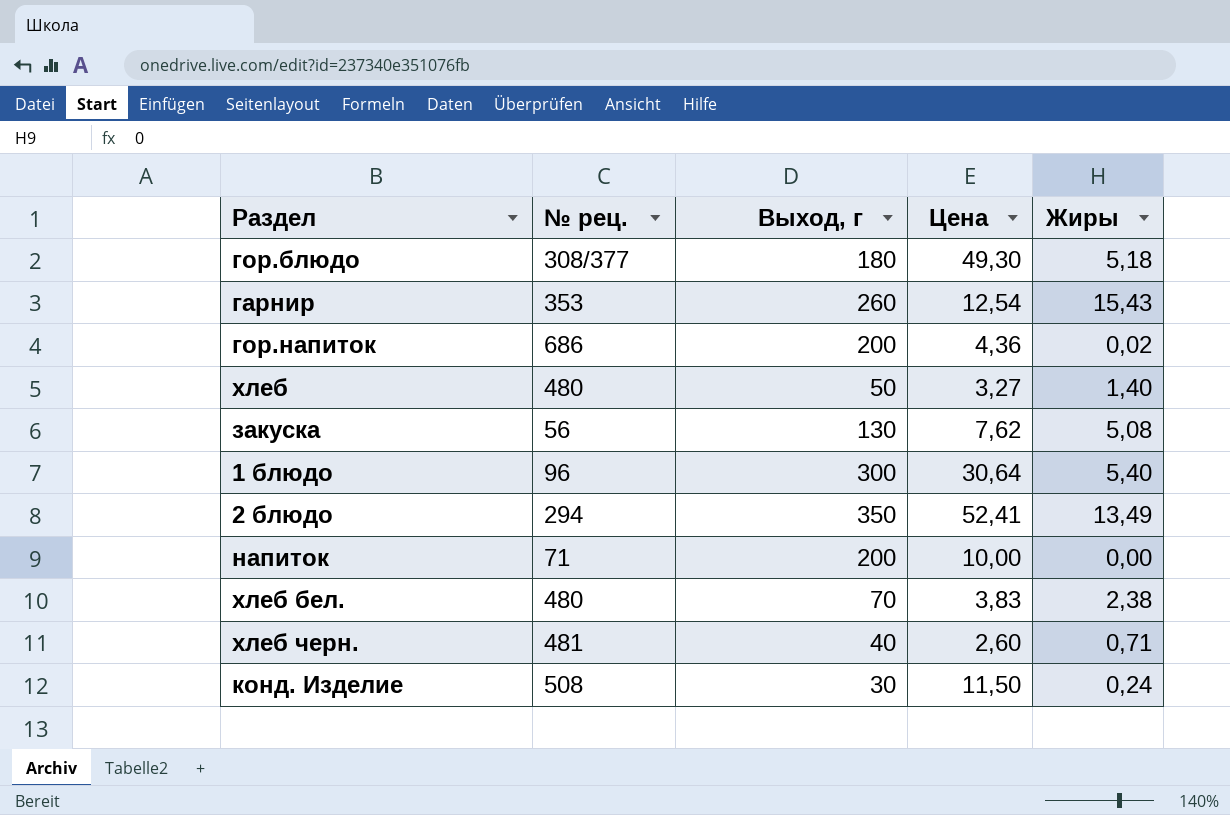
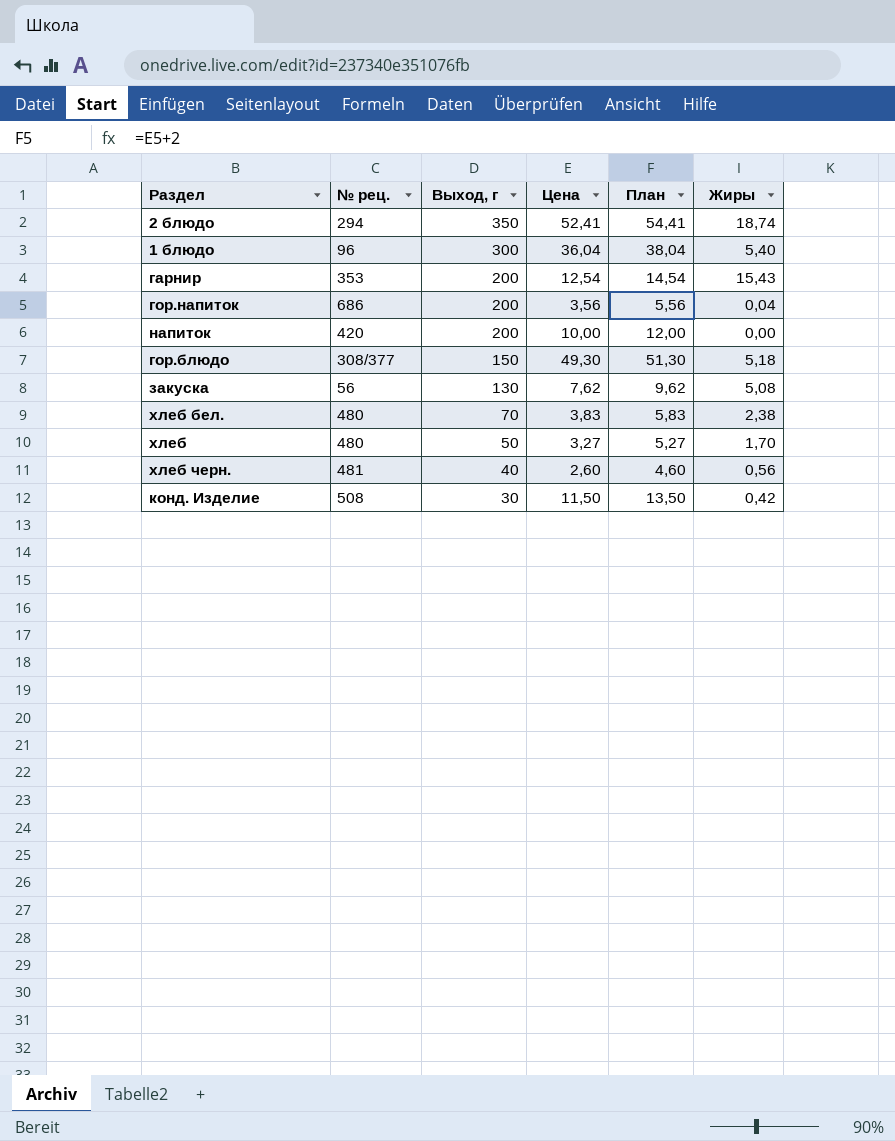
row order: none -> Выход, г descending
column План | formula: none -> [Цена] + 2
2 блюдо | Жиры: 13,49 -> 18,74
1 блюдо | Цена: 30,64 -> 36,04
гарнир | Выход, г: 260 -> 200
гор.напиток | Цена: 4,36 -> 3,56
гор.напиток | Жиры: 0,02 -> 0,04
напиток | № рец.: 71 -> 420
гор.блюдо | Выход, г: 180 -> 150
хлеб | Жиры: 1,40 -> 1,70
хлеб черн. | Жиры: 0,71 -> 0,56
конд. Изделие | Жиры: 0,24 -> 0,42

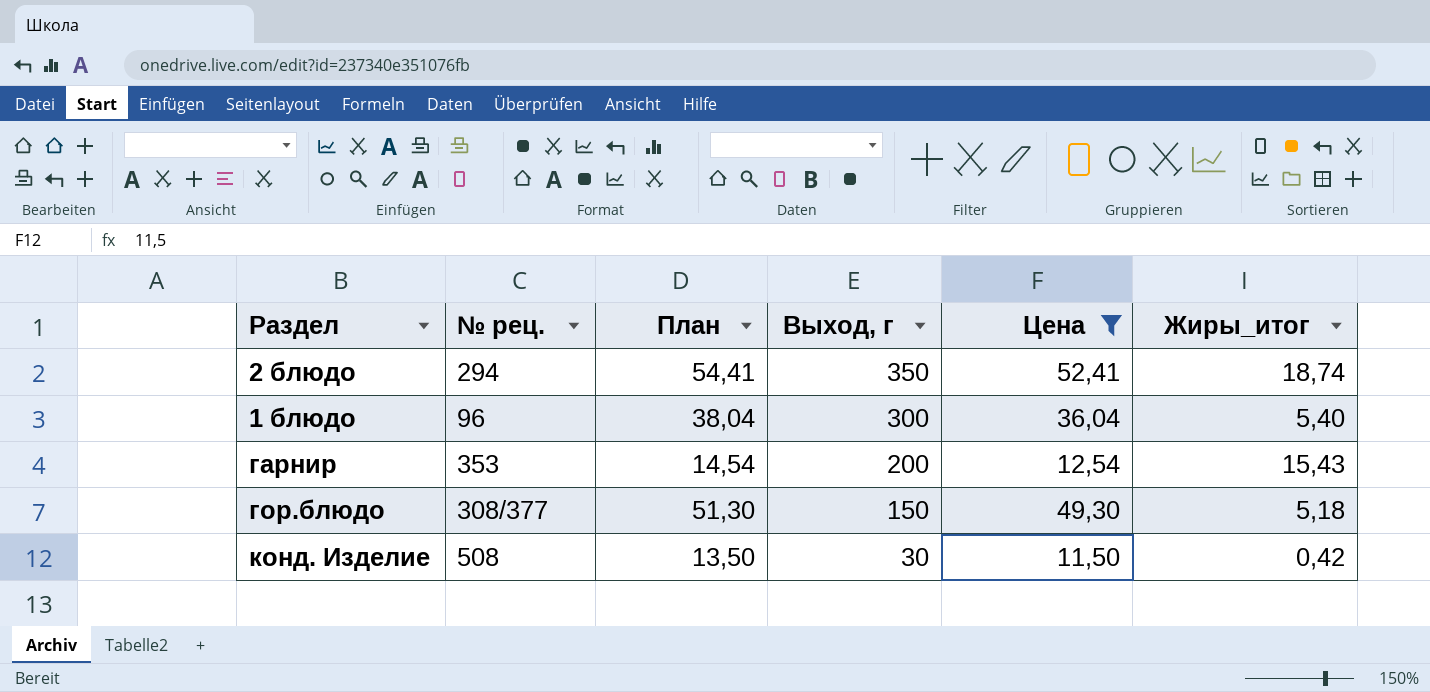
filter: none -> Цена >= 11,50
column План | position: 5 -> 3
column name: Жиры -> Жиры_итог

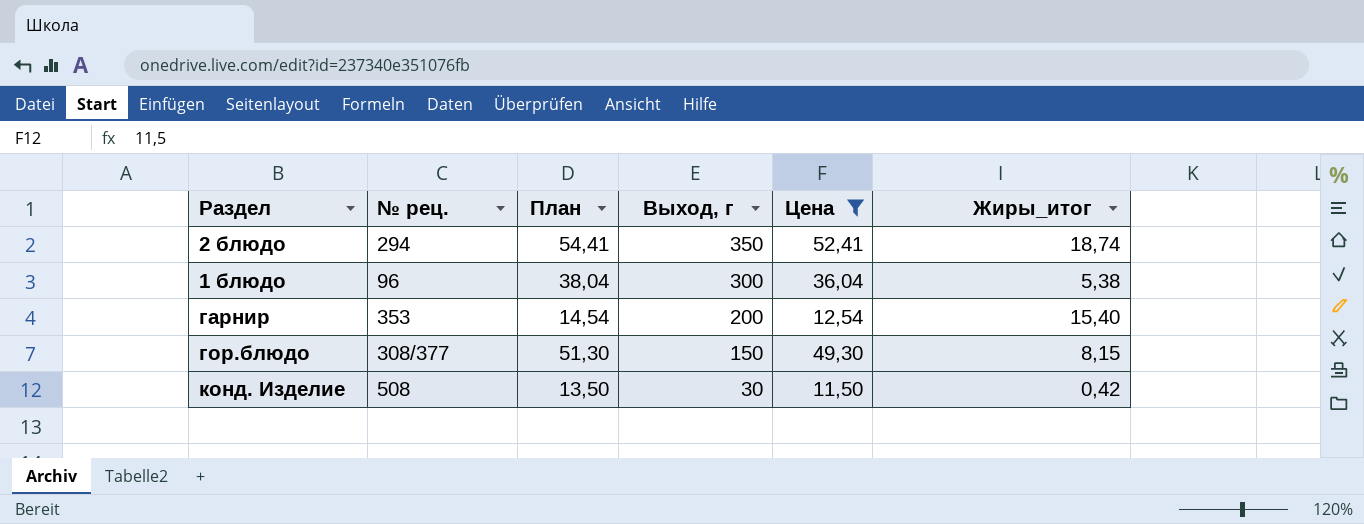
1 блюдо | Жиры_итог: 5,40 -> 5,38
гарнир | Жиры_итог: 15,43 -> 15,40
гор.блюдо | Жиры_итог: 5,18 -> 8,15

